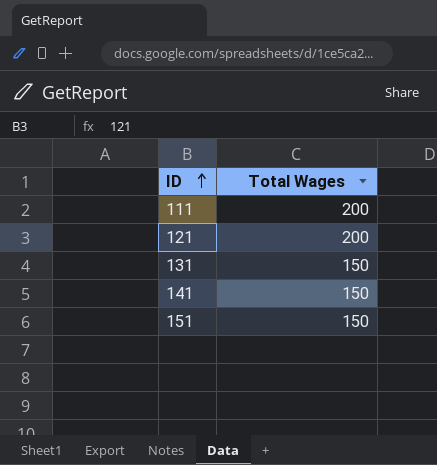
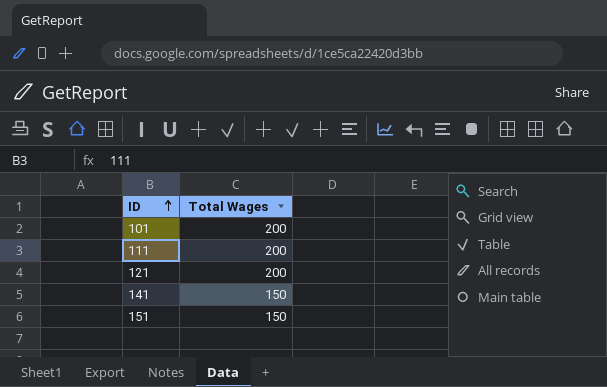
row 131: 150 -> none
row 101: none -> 200

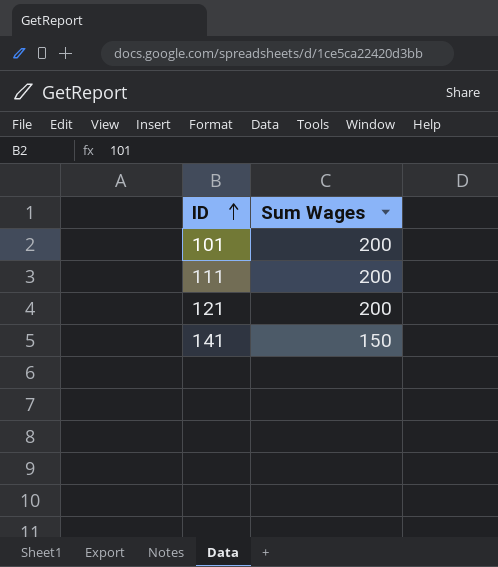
column name: Total Wages -> Sum Wages
row 151: 150 -> none

